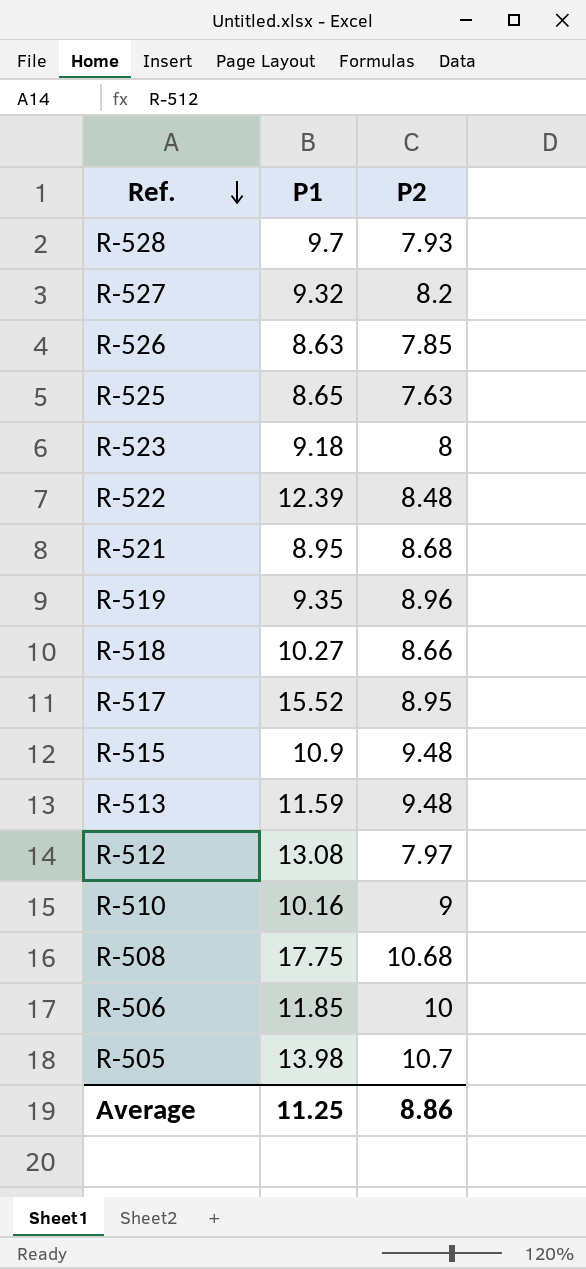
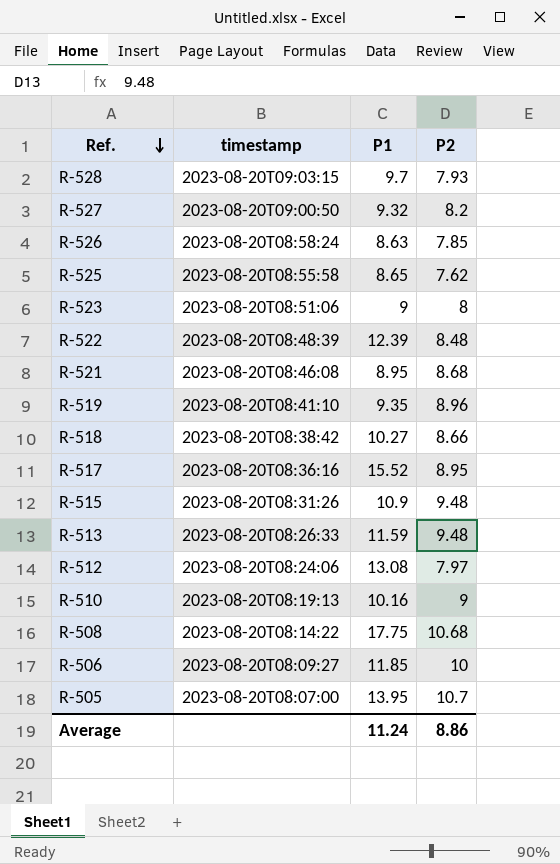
column timestamp | position: none -> 2
R-525 | P2: 7.63 -> 7.62
R-523 | P1: 9.18 -> 9
R-505 | P1: 13.98 -> 13.95
Average | P1: 11.25 -> 11.24

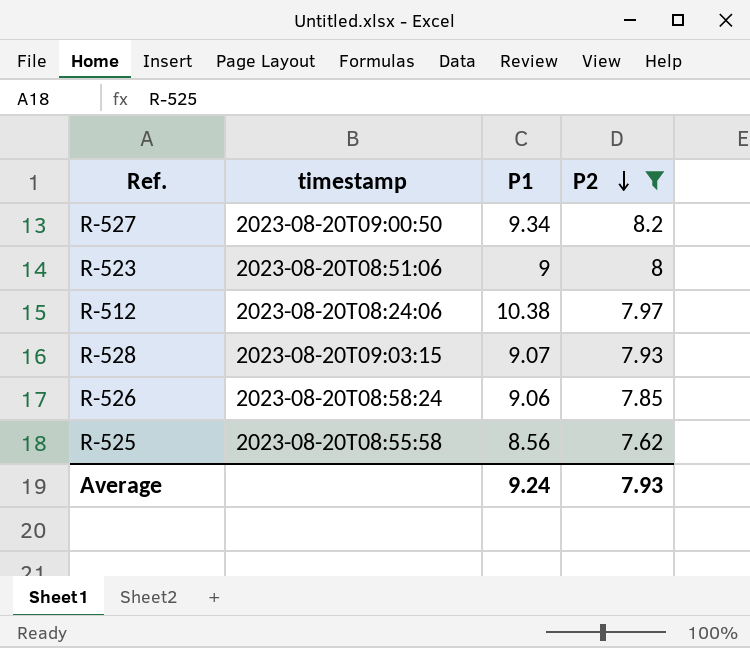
filter: none -> P2 <= 8.2
row order: Ref. descending -> P2 descending
R-527 | P1: 9.32 -> 9.34
R-512 | P1: 13.08 -> 10.38
R-528 | P1: 9.7 -> 9.07
R-526 | P1: 8.63 -> 9.06
R-525 | P1: 8.65 -> 8.56
Average | P1: 11.24 -> 9.24
Average | P2: 8.86 -> 7.93

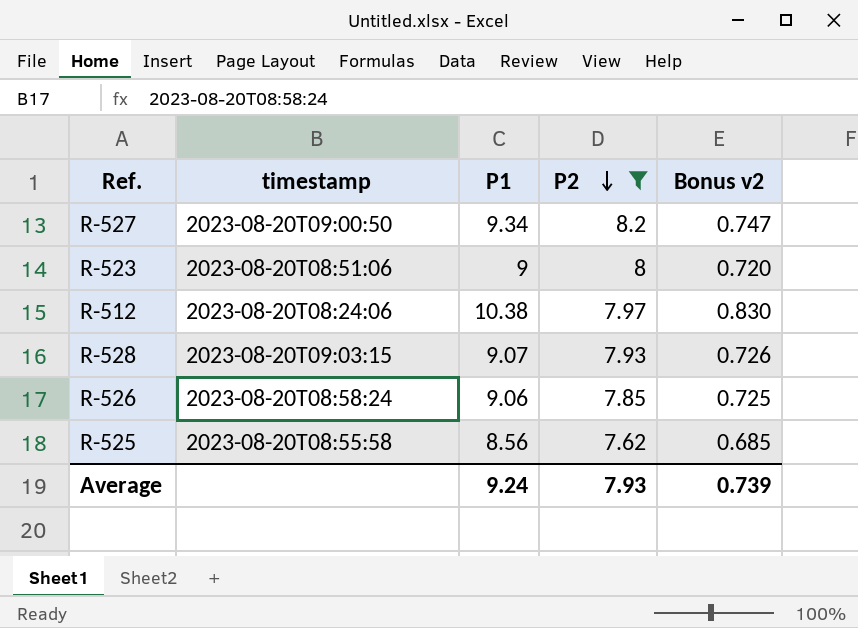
column Bonus v2 | formula: none -> [P1] * 0.08

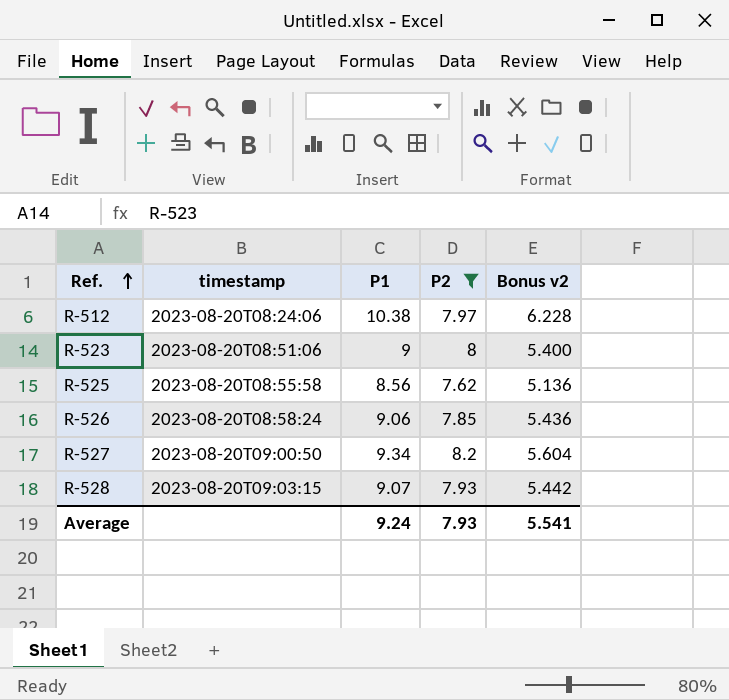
row order: P2 descending -> Ref. ascending
column Bonus v2 | formula: [P1] * 0.08 -> [P1] * 0.6
Average | Bonus v2: 0.739 -> 5.541

